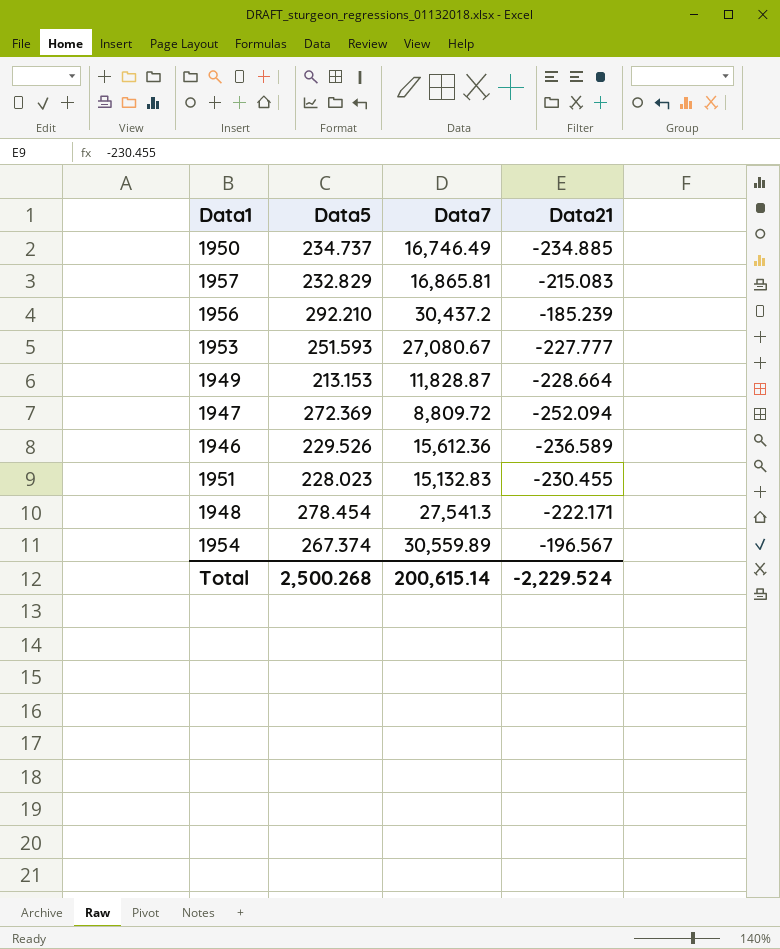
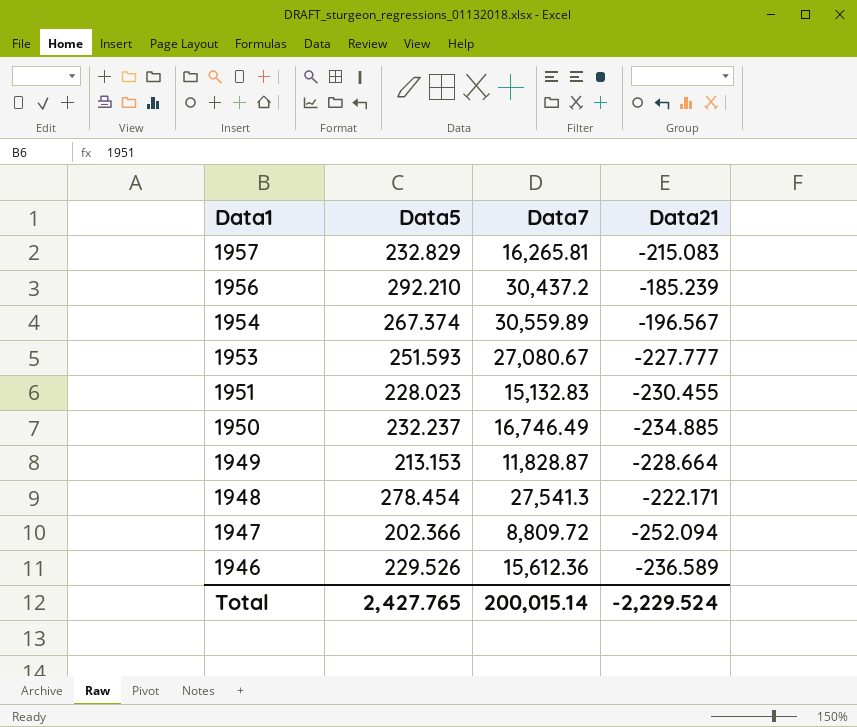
row order: none -> Data1 descending
1957 | Data7: 16,865.81 -> 16,265.81
1950 | Data5: 234.737 -> 232.237
1947 | Data5: 272.369 -> 202.366
Total | Data5: 2,500.268 -> 2,427.765
Total | Data7: 200,615.14 -> 200,015.14

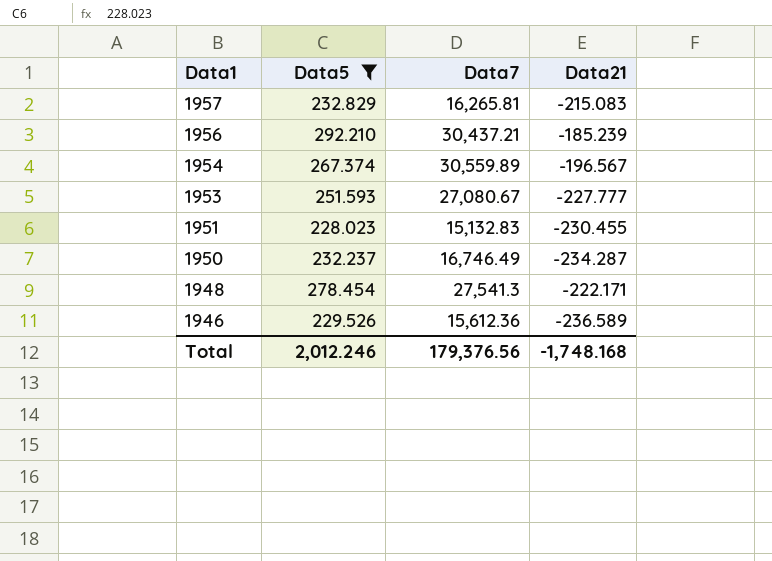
filter: none -> Data5 >= 228.023
1956 | Data7: 30,437.2 -> 30,437.21
1950 | Data21: -234.885 -> -234.287
Total | Data5: 2,427.765 -> 2,012.246
Total | Data7: 200,015.14 -> 179,376.56
Total | Data21: -2,229.524 -> -1,748.168

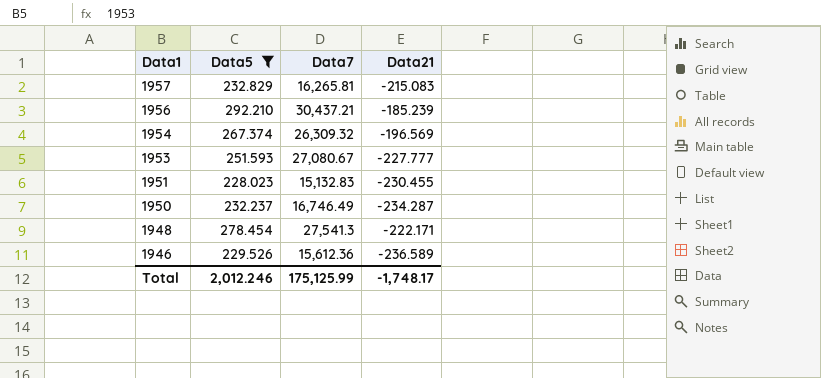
1954 | Data7: 30,559.89 -> 26,309.32
1954 | Data21: -196.567 -> -196.569
Total | Data7: 179,376.56 -> 175,125.99
Total | Data21: -1,748.168 -> -1,748.17

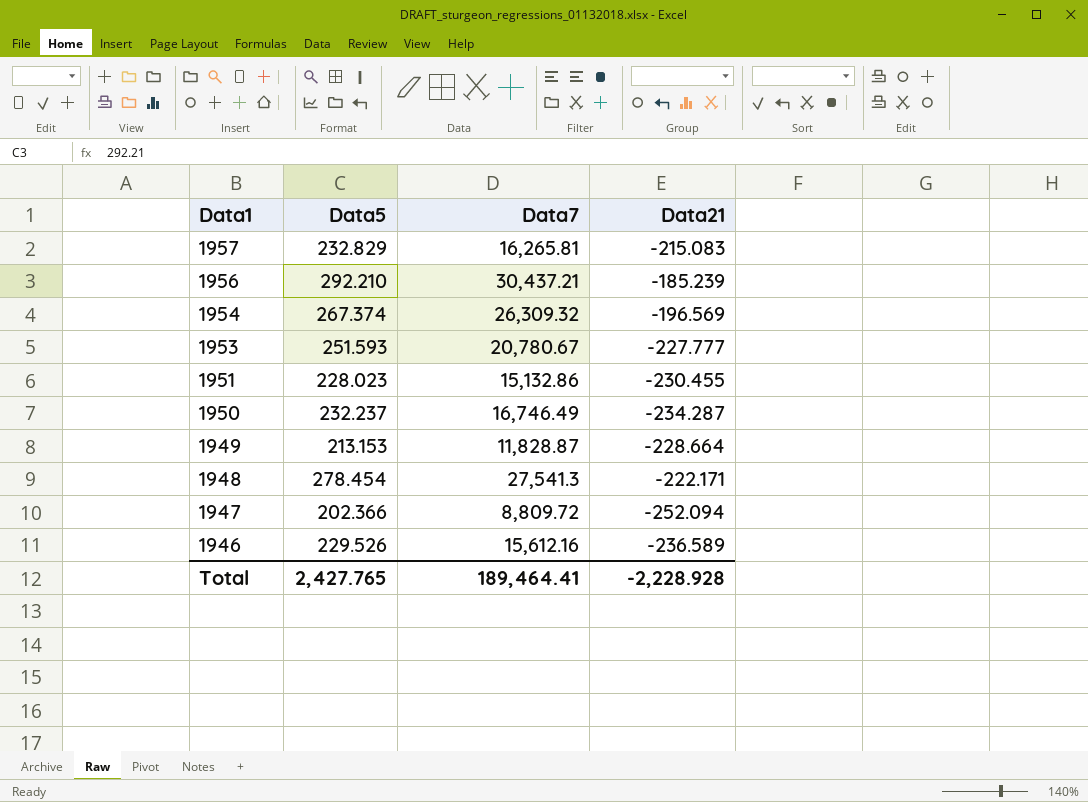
filter: Data5 >= 228.023 -> none
1953 | Data7: 27,080.67 -> 20,780.67
1951 | Data7: 15,132.83 -> 15,132.86
1946 | Data7: 15,612.36 -> 15,612.16
Total | Data5: 2,012.246 -> 2,427.765
Total | Data7: 175,125.99 -> 189,464.41
Total | Data21: -1,748.17 -> -2,228.928

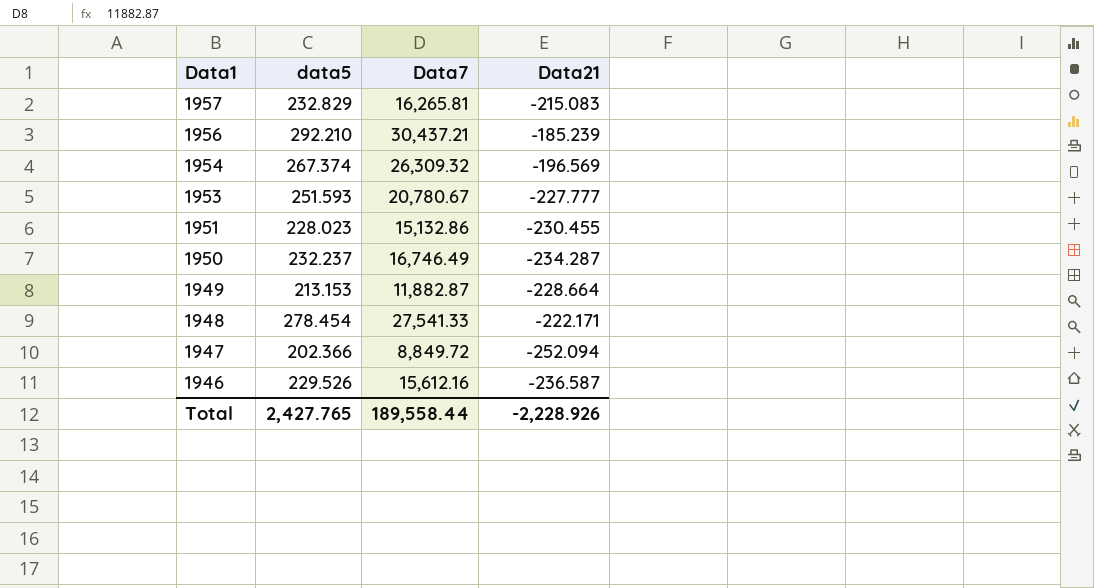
column name: Data5 -> data5
1949 | Data7: 11,828.87 -> 11,882.87
1948 | Data7: 27,541.3 -> 27,541.33
1947 | Data7: 8,809.72 -> 8,849.72
1946 | Data21: -236.589 -> -236.587
Total | Data7: 189,464.41 -> 189,558.44
Total | Data21: -2,228.928 -> -2,228.926

